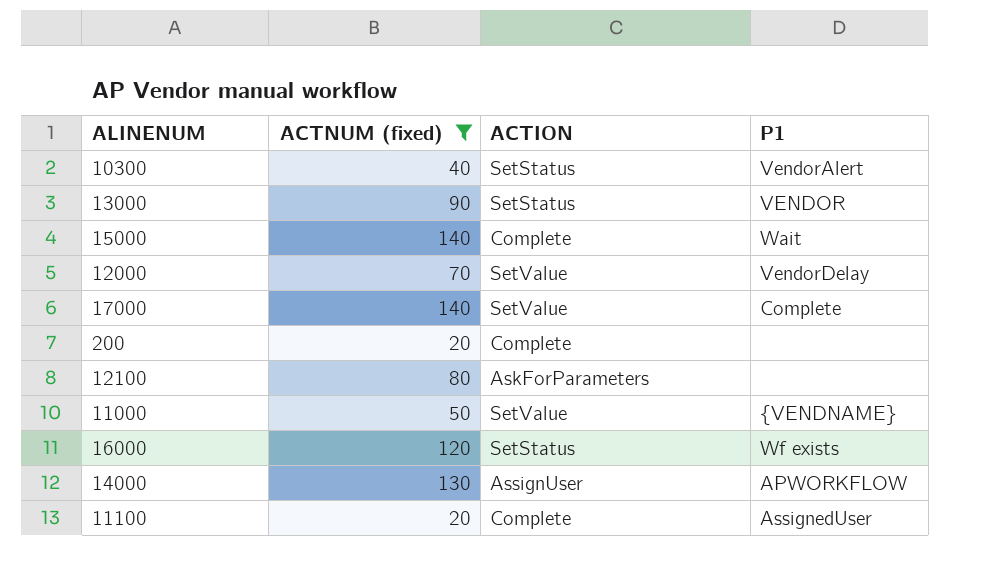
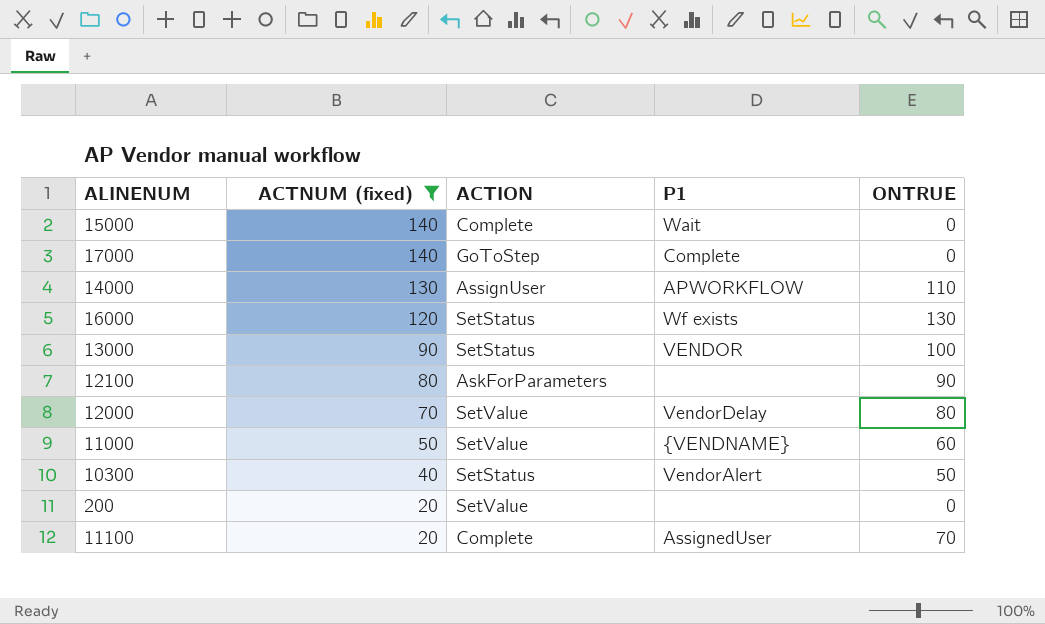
row order: none -> ACTNUM (fixed) descending
column ONTRUE | position: none -> 5
17000 | ACTION: SetValue -> GoToStep
200 | ACTION: Complete -> SetValue

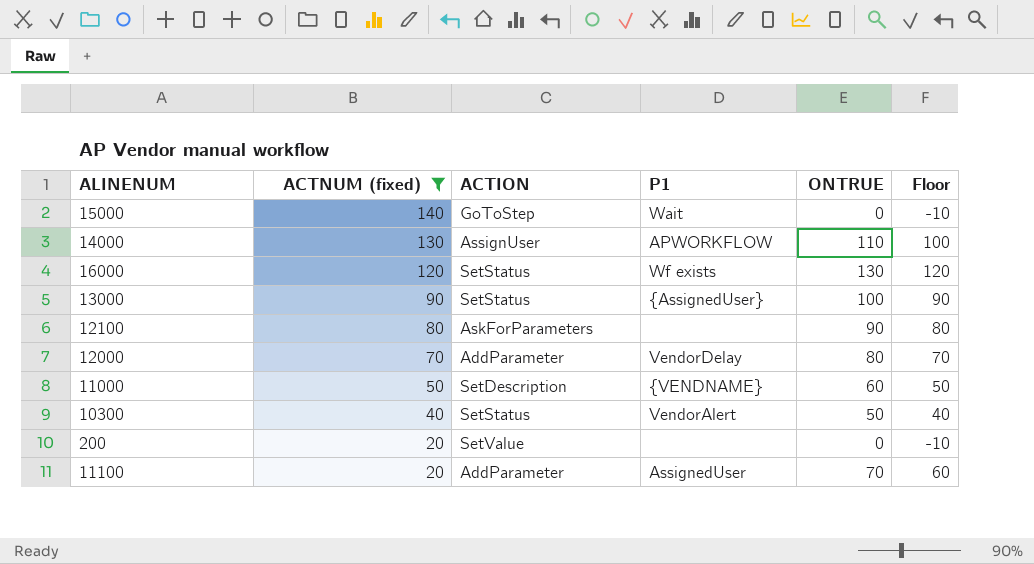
column Floor | formula: none -> [ONTRUE] - 10
row 17000: 140 | GoToStep | Complete | 0 -> none
15000 | ACTION: Complete -> GoToStep
13000 | P1: VENDOR -> {AssignedUser}
12000 | ACTION: SetValue -> AddParameter
11000 | ACTION: SetValue -> SetDescription
11100 | ACTION: Complete -> AddParameter

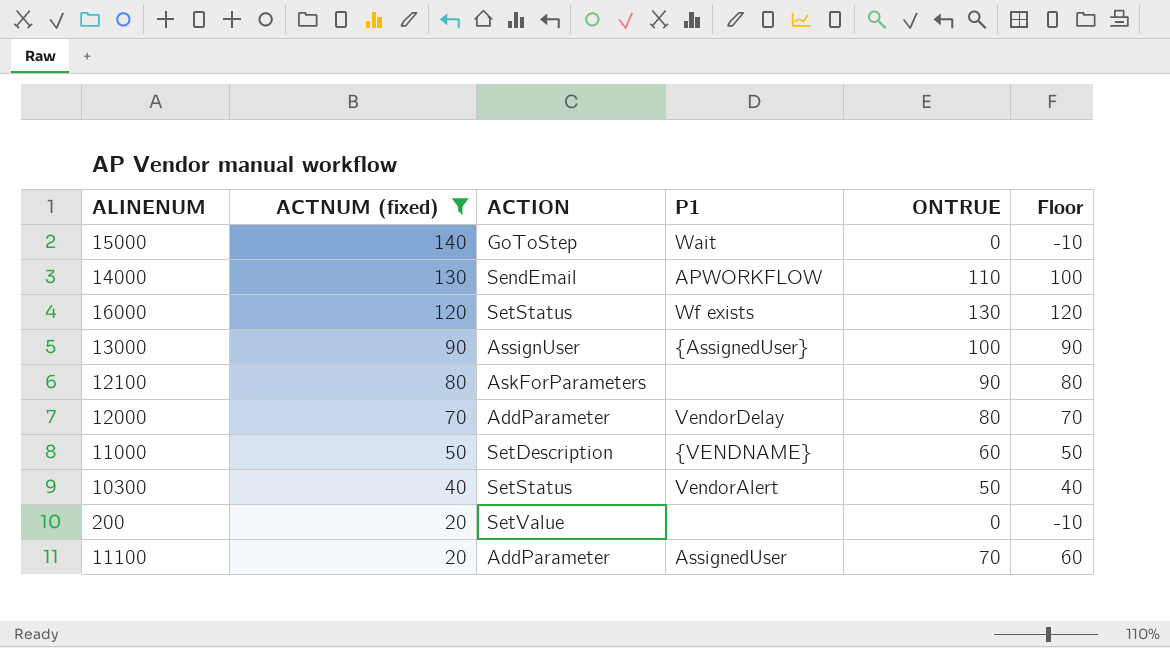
14000 | ACTION: AssignUser -> SendEmail
13000 | ACTION: SetStatus -> AssignUser

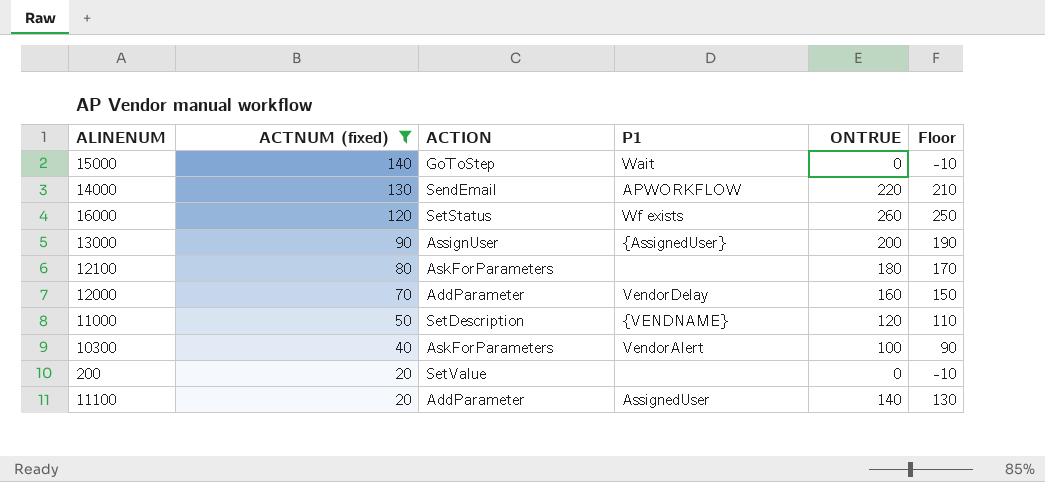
14000 | ONTRUE: 110 -> 220
14000 | Floor: 100 -> 210
16000 | ONTRUE: 130 -> 260
16000 | Floor: 120 -> 250
13000 | ONTRUE: 100 -> 200
13000 | Floor: 90 -> 190
12100 | ONTRUE: 90 -> 180
12100 | Floor: 80 -> 170
12000 | ONTRUE: 80 -> 160
12000 | Floor: 70 -> 150
11000 | ONTRUE: 60 -> 120
11000 | Floor: 50 -> 110
10300 | ACTION: SetStatus -> AskForParameters
10300 | ONTRUE: 50 -> 100
10300 | Floor: 40 -> 90
11100 | ONTRUE: 70 -> 140
11100 | Floor: 60 -> 130

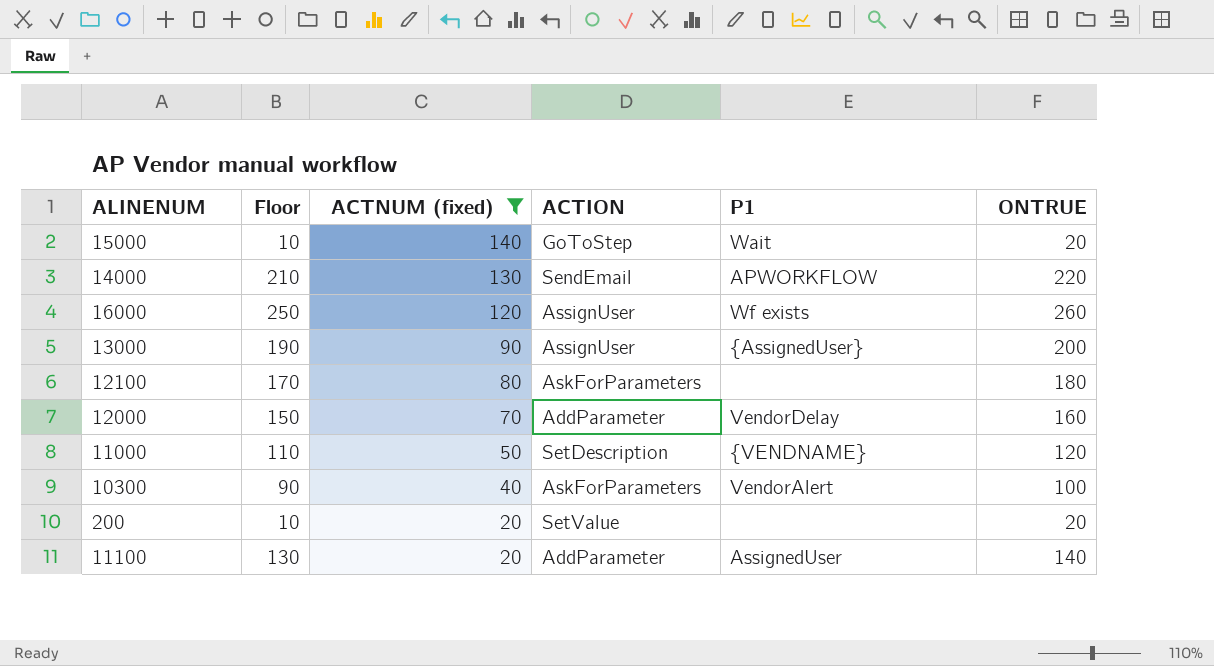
column Floor | position: 6 -> 2
15000 | Floor: -10 -> 10
15000 | ONTRUE: 0 -> 20
16000 | ACTION: SetStatus -> AssignUser
200 | Floor: -10 -> 10
200 | ONTRUE: 0 -> 20

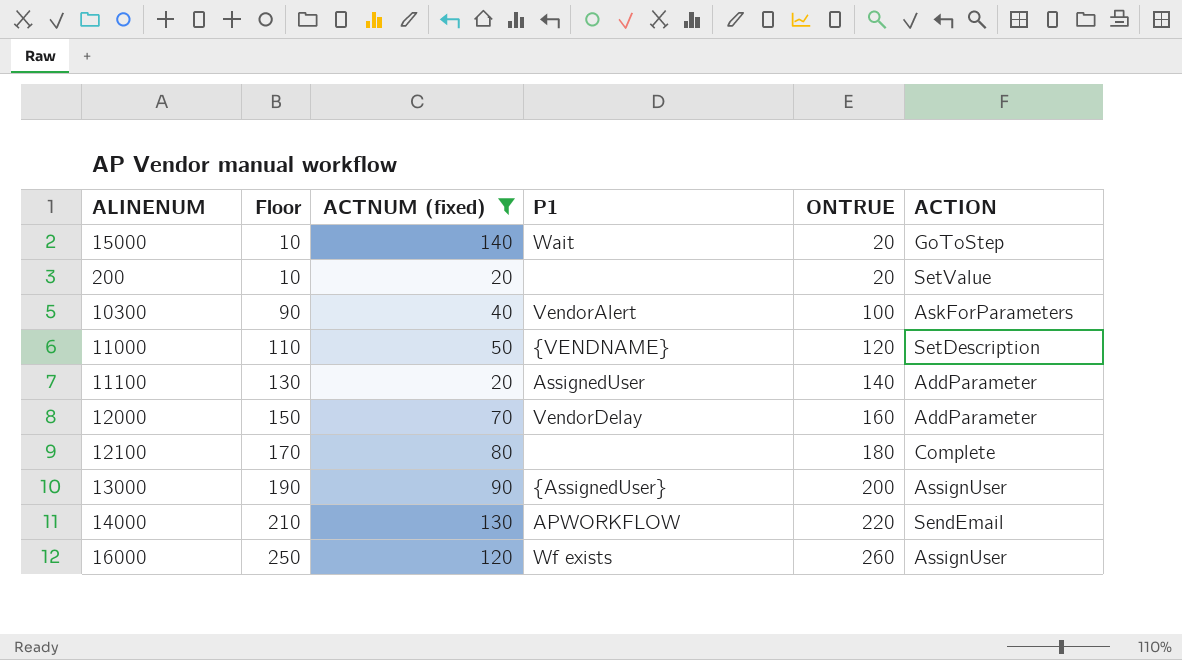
row order: ACTNUM (fixed) descending -> Floor ascending
column ACTION | position: 4 -> 6
12100 | ACTION: AskForParameters -> Complete

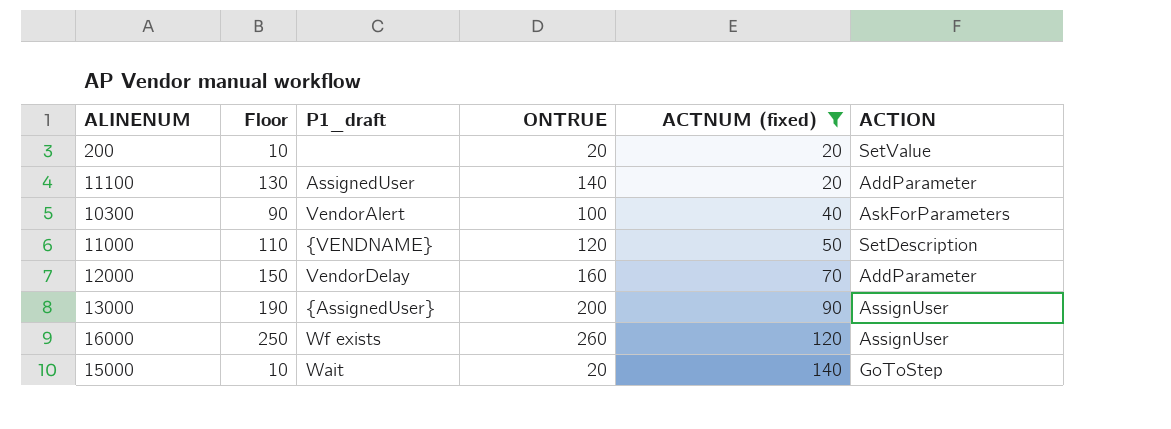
row order: Floor ascending -> ACTNUM (fixed) ascending
column name: P1 -> P1_draft
column ACTNUM (fixed) | position: 3 -> 5
row 12100: 170 | 80 | none | 180 | Complete -> none
row 14000: 210 | 130 | APWORKFLOW | 220 | SendEmail -> none

